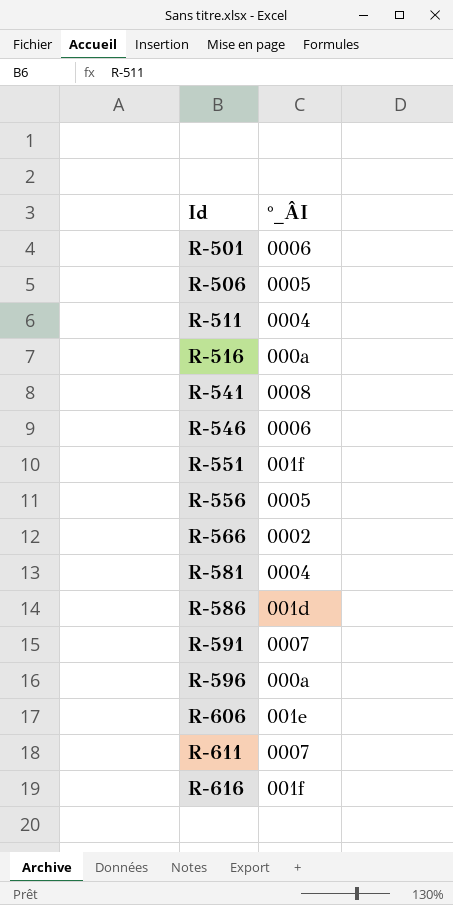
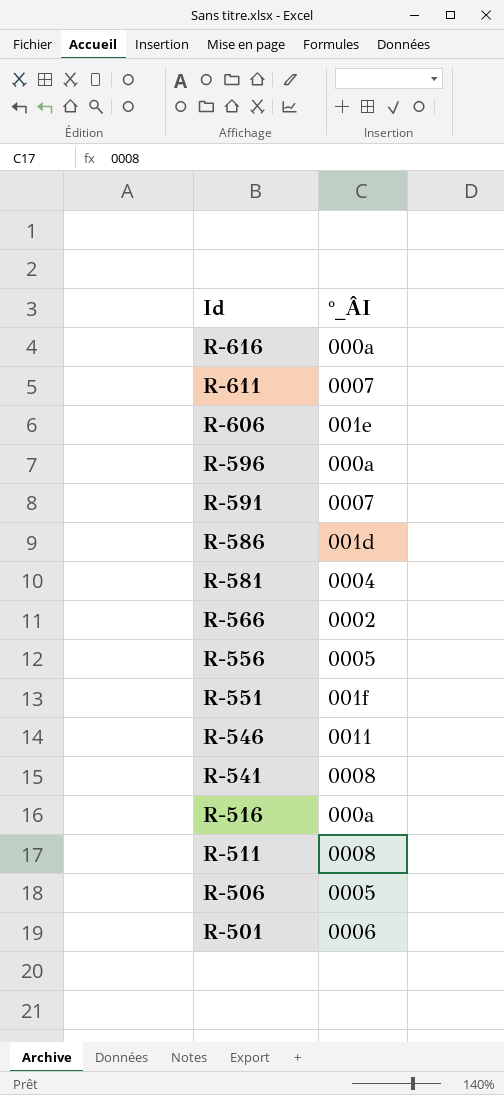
row order: Id ascending -> Id descending
R-616 | °_ÂI: 001f -> 000a
R-546 | °_ÂI: 0006 -> 0011
R-511 | °_ÂI: 0004 -> 0008

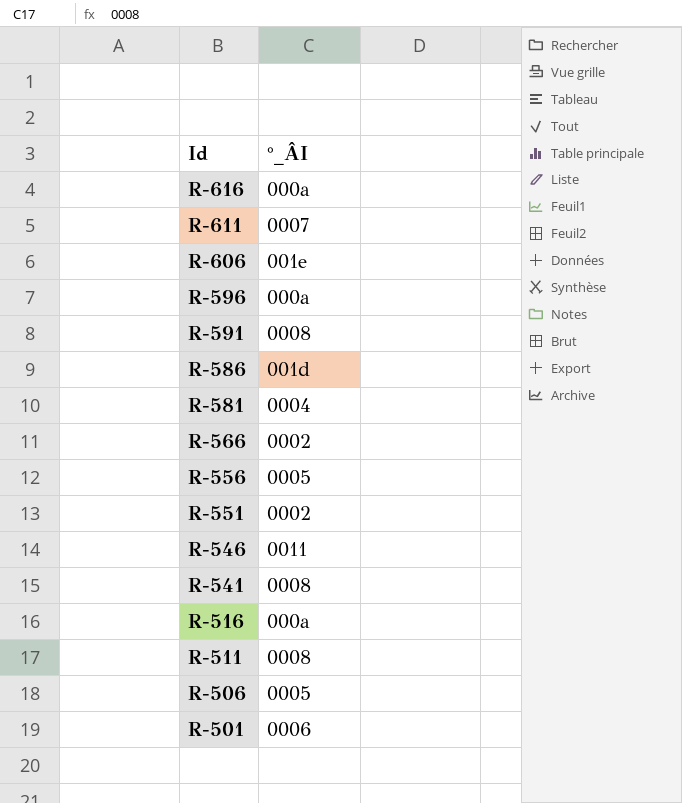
R-591 | °_ÂI: 0007 -> 0008
R-551 | °_ÂI: 001f -> 0002

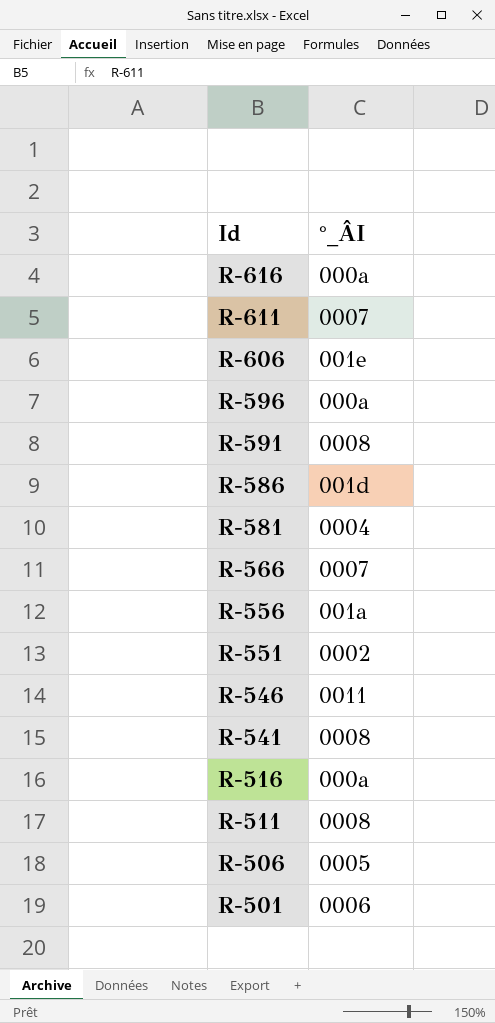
R-566 | °_ÂI: 0002 -> 0007
R-556 | °_ÂI: 0005 -> 001a

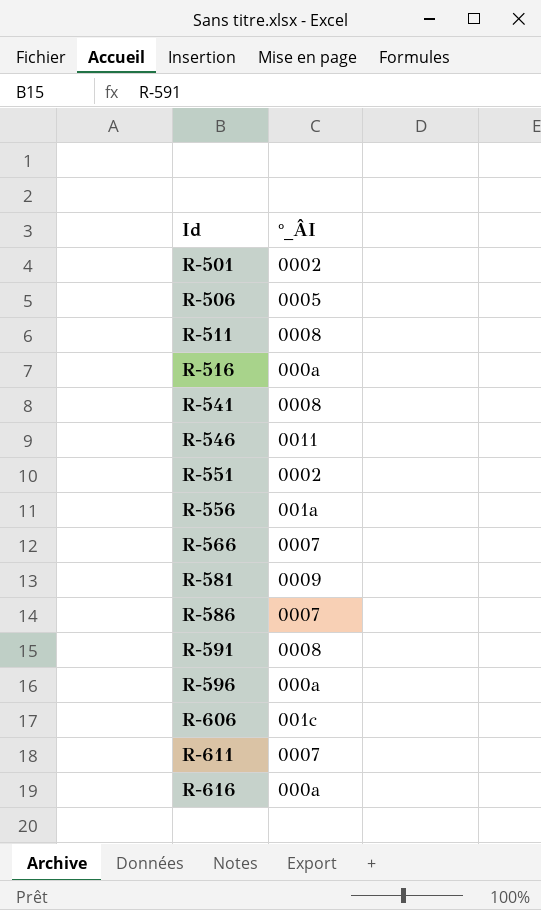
row order: Id descending -> Id ascending
R-501 | °_ÂI: 0006 -> 0002
R-581 | °_ÂI: 0004 -> 0009
R-586 | °_ÂI: 001d -> 0007
R-606 | °_ÂI: 001e -> 001c

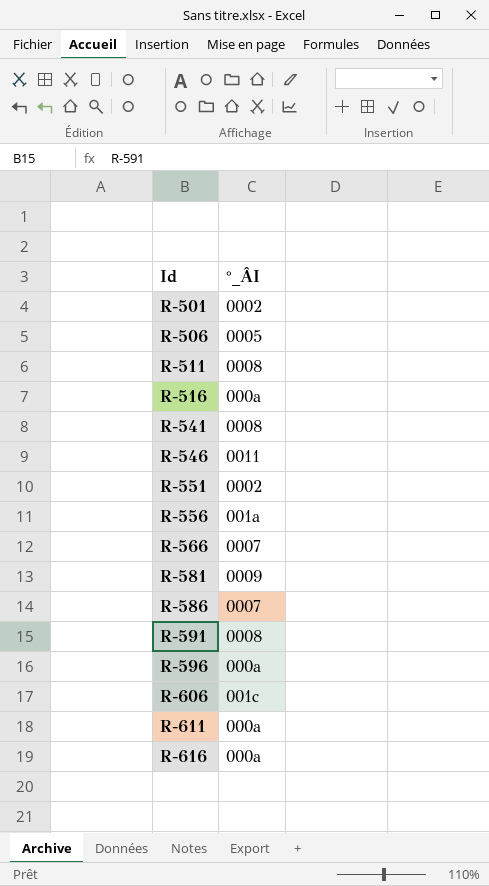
R-611 | °_ÂI: 0007 -> 000a

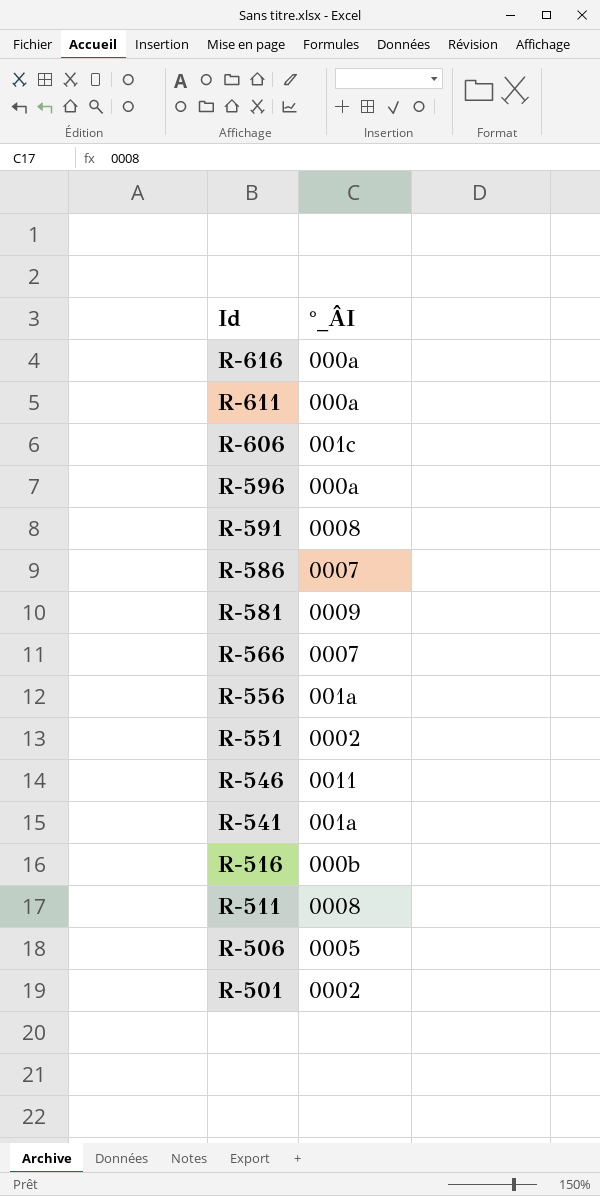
row order: Id ascending -> Id descending
R-541 | °_ÂI: 0008 -> 001a
R-516 | °_ÂI: 000a -> 000b

